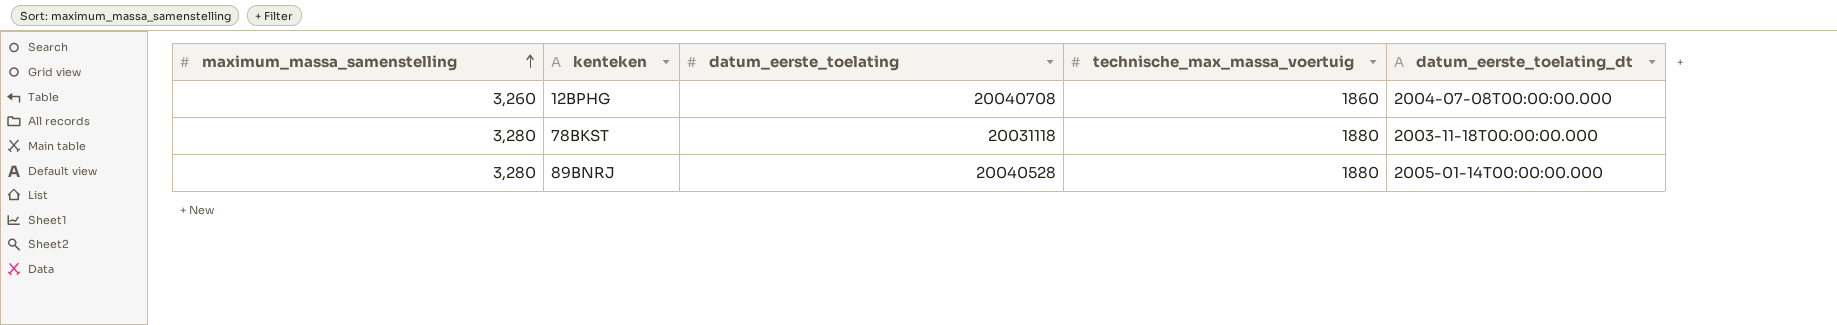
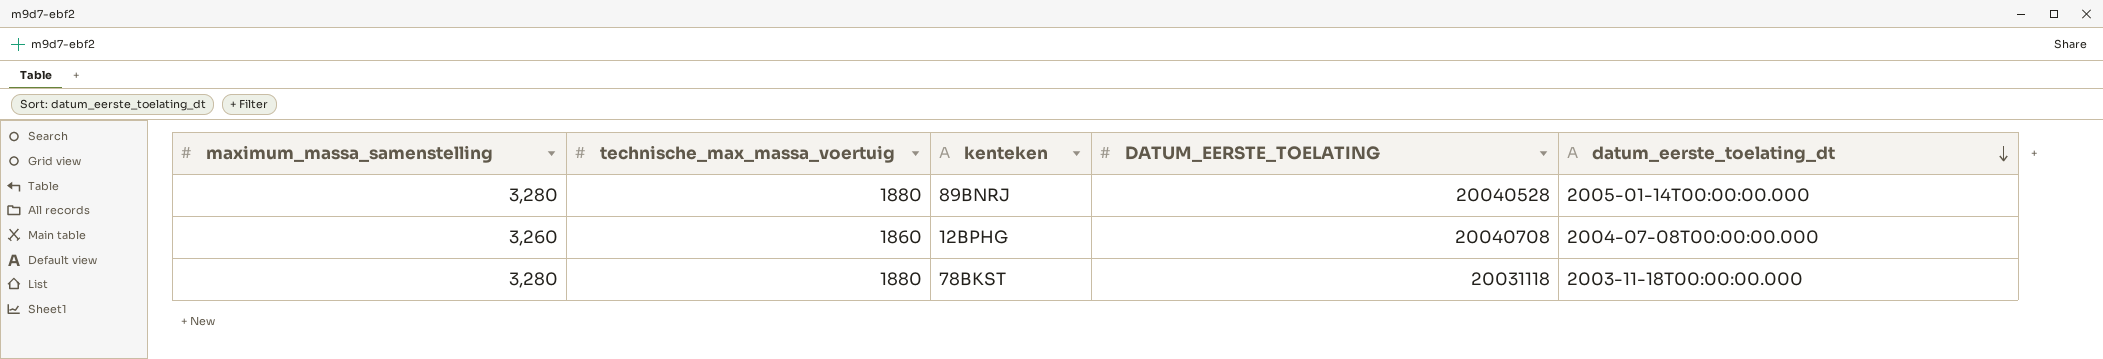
row order: maximum_massa_samenstelling ascending -> datum_eerste_toelating_dt descending
column technische_max_massa_voertuig | position: 4 -> 2
column name: datum_eerste_toelating -> DATUM_EERSTE_TOELATING

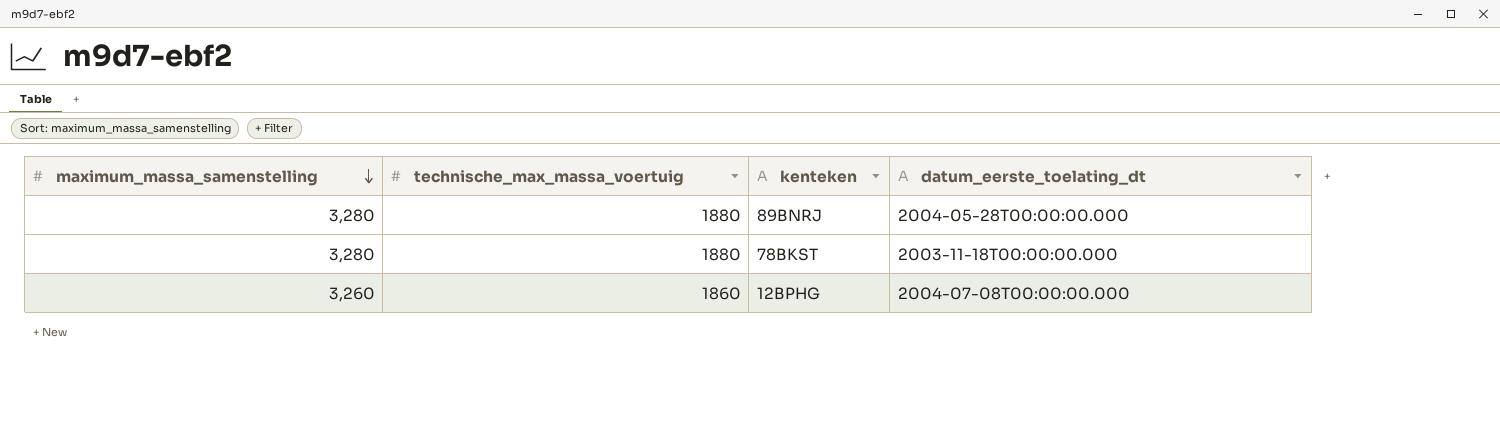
row order: datum_eerste_toelating_dt descending -> maximum_massa_samenstelling descending
column DATUM_EERSTE_TOELATING | position: 4 -> none
89BNRJ | datum_eerste_toelating_dt: 2005-01-14T00:00:00.000 -> 2004-05-28T00:00:00.000

